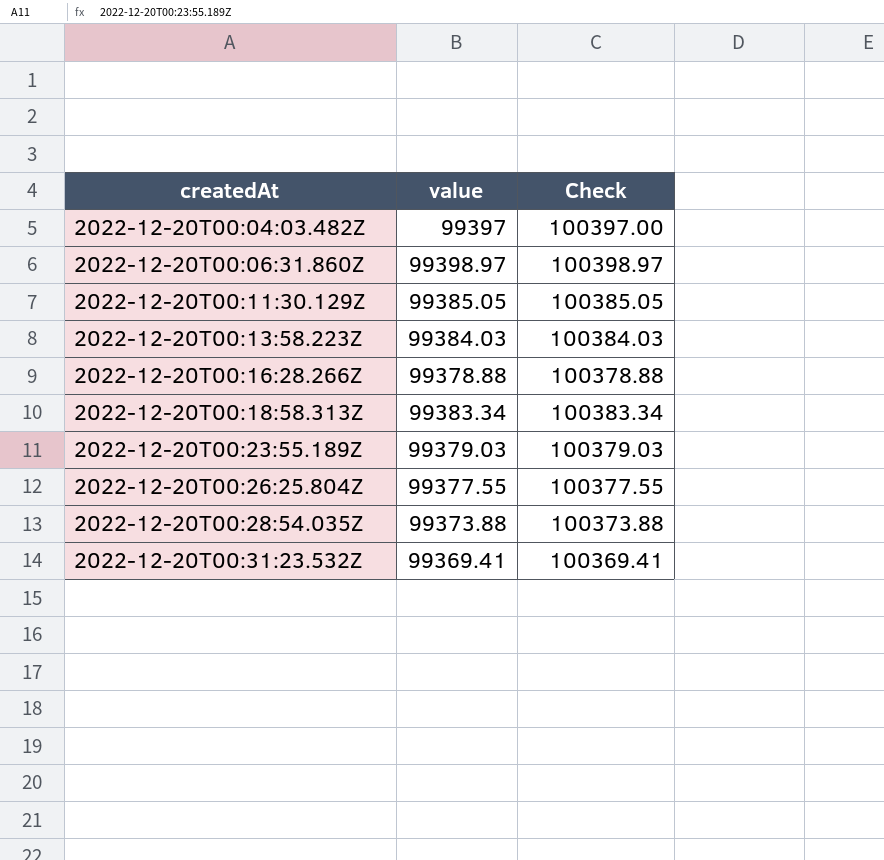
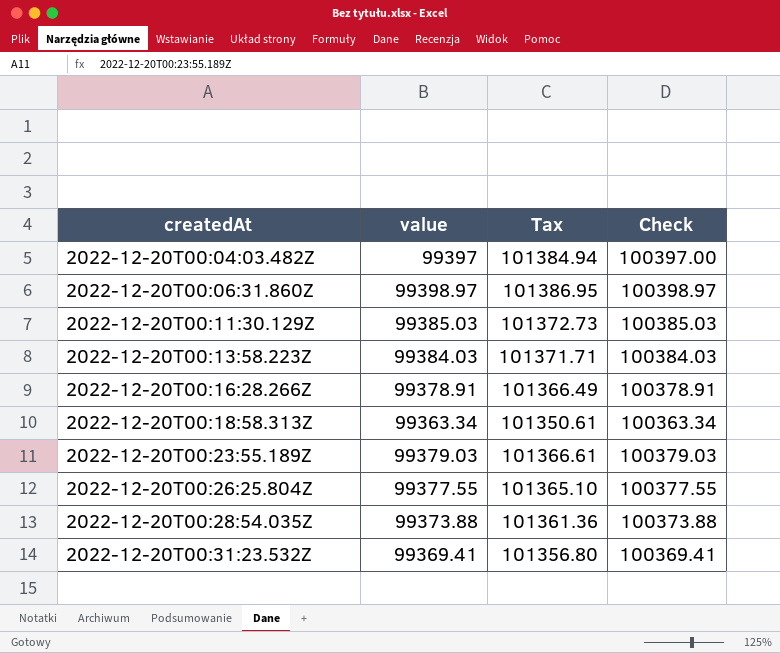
column Tax | formula: none -> [value] * 1.02
2022-12-20T00:11:30.129Z | value: 99385.05 -> 99385.03
2022-12-20T00:11:30.129Z | Check: 100385.05 -> 100385.03
2022-12-20T00:16:28.266Z | value: 99378.88 -> 99378.91
2022-12-20T00:16:28.266Z | Check: 100378.88 -> 100378.91
2022-12-20T00:18:58.313Z | value: 99383.34 -> 99363.34
2022-12-20T00:18:58.313Z | Check: 100383.34 -> 100363.34

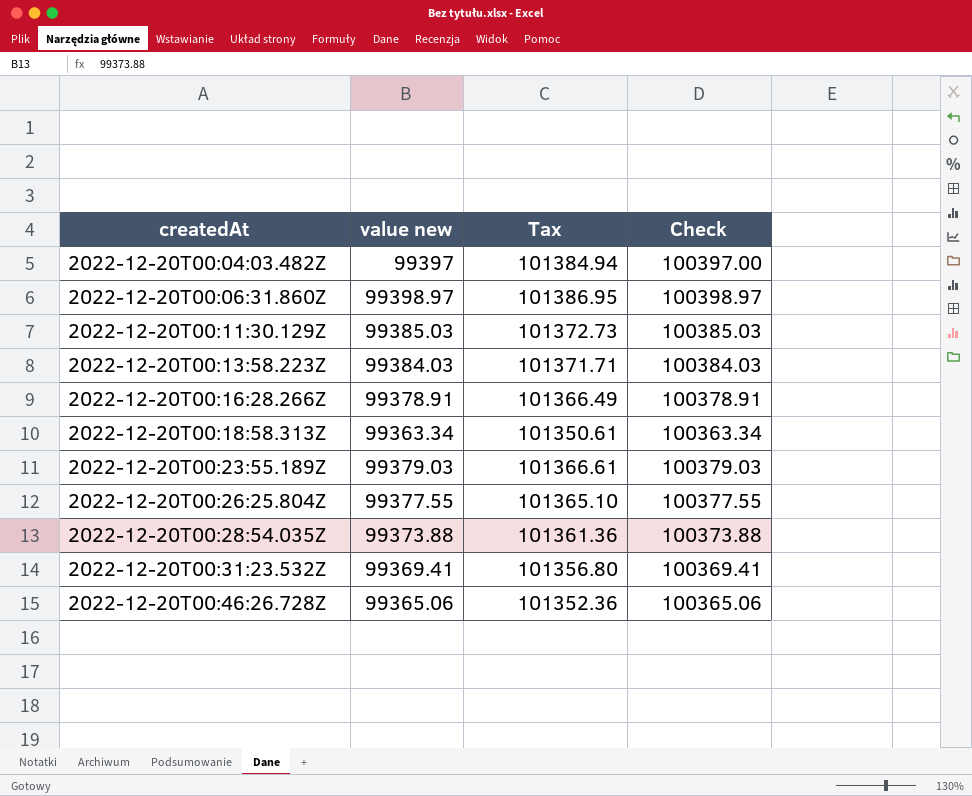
column name: value -> value new
row 2022-12-20T00:46:26.728Z: none -> 99365.06 | 101352.36 | 100365.06

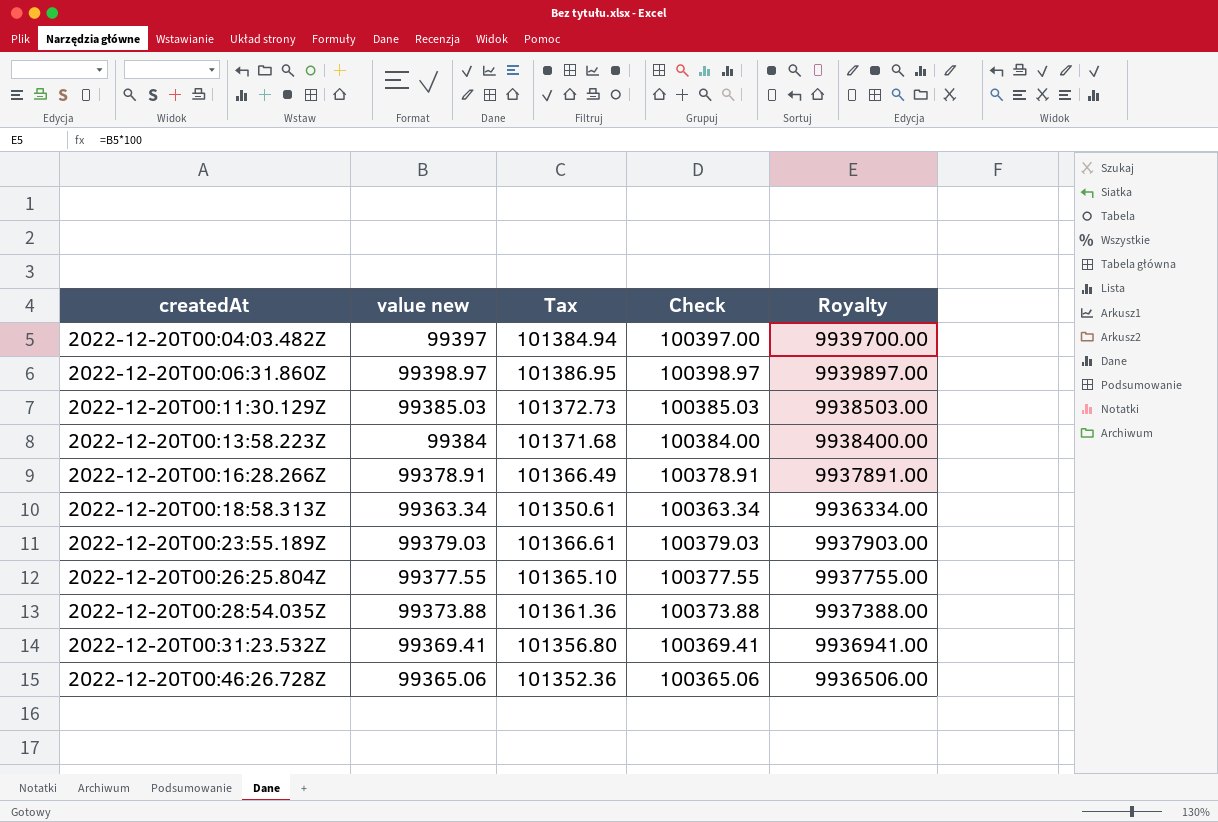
column Royalty | formula: none -> [value new] * 100
2022-12-20T00:13:58.223Z | value new: 99384.03 -> 99384
2022-12-20T00:13:58.223Z | Tax: 101371.71 -> 101371.68
2022-12-20T00:13:58.223Z | Check: 100384.03 -> 100384.00

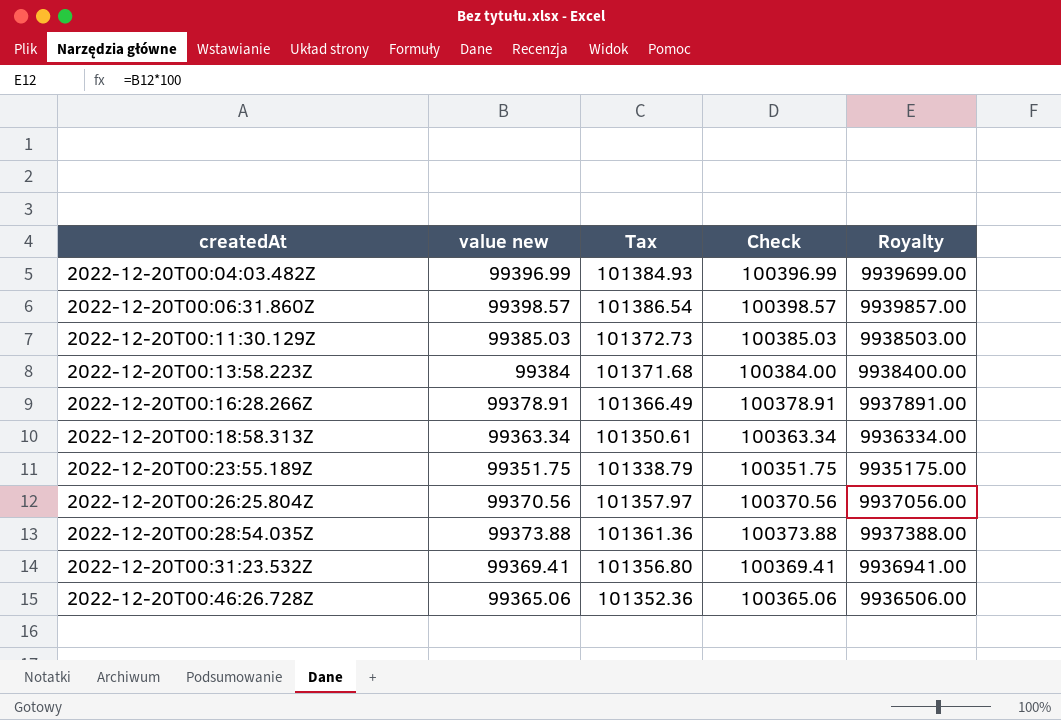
2022-12-20T00:04:03.482Z | value new: 99397 -> 99396.99
2022-12-20T00:04:03.482Z | Tax: 101384.94 -> 101384.93
2022-12-20T00:04:03.482Z | Check: 100397.00 -> 100396.99
2022-12-20T00:04:03.482Z | Royalty: 9939700.00 -> 9939699.00
2022-12-20T00:06:31.860Z | value new: 99398.97 -> 99398.57
2022-12-20T00:06:31.860Z | Tax: 101386.95 -> 101386.54
2022-12-20T00:06:31.860Z | Check: 100398.97 -> 100398.57
2022-12-20T00:06:31.860Z | Royalty: 9939897.00 -> 9939857.00
2022-12-20T00:23:55.189Z | value new: 99379.03 -> 99351.75
2022-12-20T00:23:55.189Z | Tax: 101366.61 -> 101338.79
2022-12-20T00:23:55.189Z | Check: 100379.03 -> 100351.75
2022-12-20T00:23:55.189Z | Royalty: 9937903.00 -> 9935175.00
2022-12-20T00:26:25.804Z | value new: 99377.55 -> 99370.56
2022-12-20T00:26:25.804Z | Tax: 101365.10 -> 101357.97
2022-12-20T00:26:25.804Z | Check: 100377.55 -> 100370.56
2022-12-20T00:26:25.804Z | Royalty: 9937755.00 -> 9937056.00

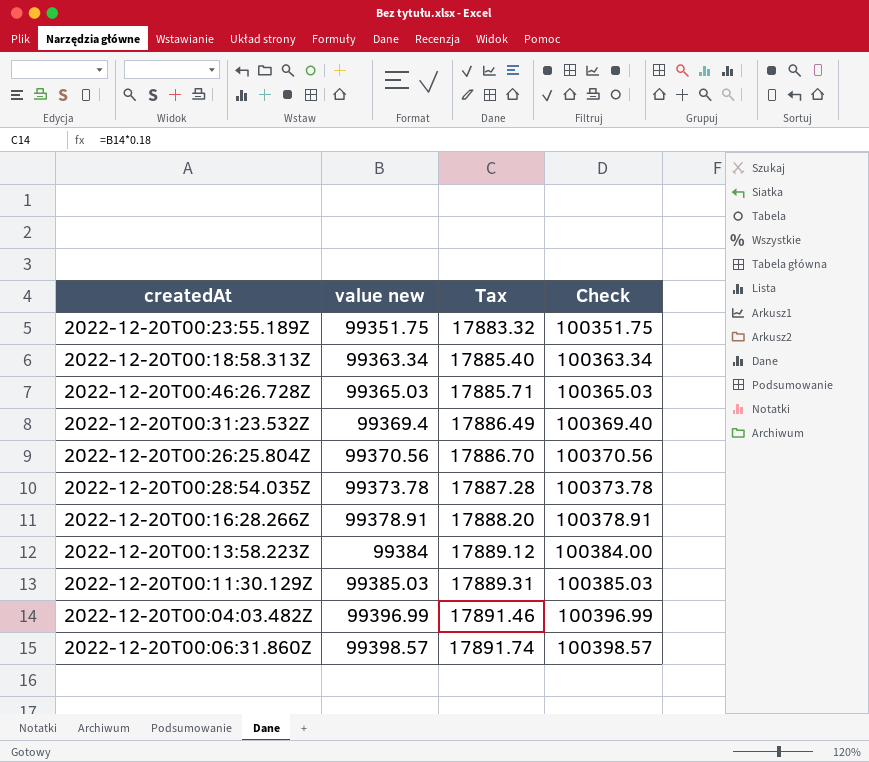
row order: createdAt ascending -> value new ascending
column Royalty | formula: [value new] * 100 -> none
column Tax | formula: [value new] * 1.02 -> [value new] * 0.18
2022-12-20T00:46:26.728Z | value new: 99365.06 -> 99365.03
2022-12-20T00:46:26.728Z | Check: 100365.06 -> 100365.03
2022-12-20T00:31:23.532Z | value new: 99369.41 -> 99369.4
2022-12-20T00:31:23.532Z | Check: 100369.41 -> 100369.40
2022-12-20T00:28:54.035Z | value new: 99373.88 -> 99373.78
2022-12-20T00:28:54.035Z | Check: 100373.88 -> 100373.78

